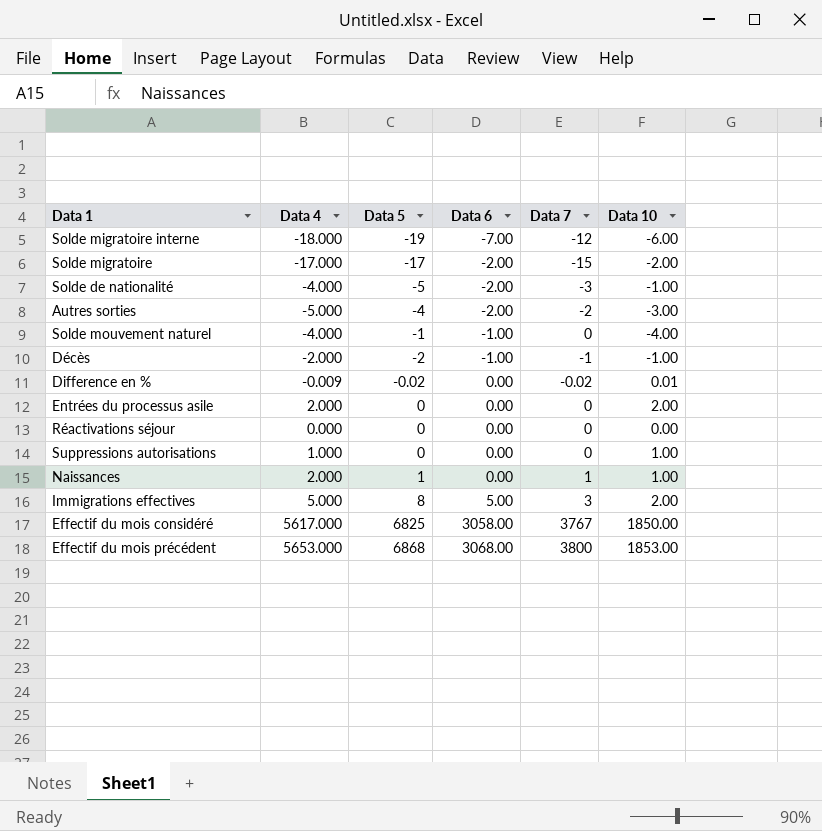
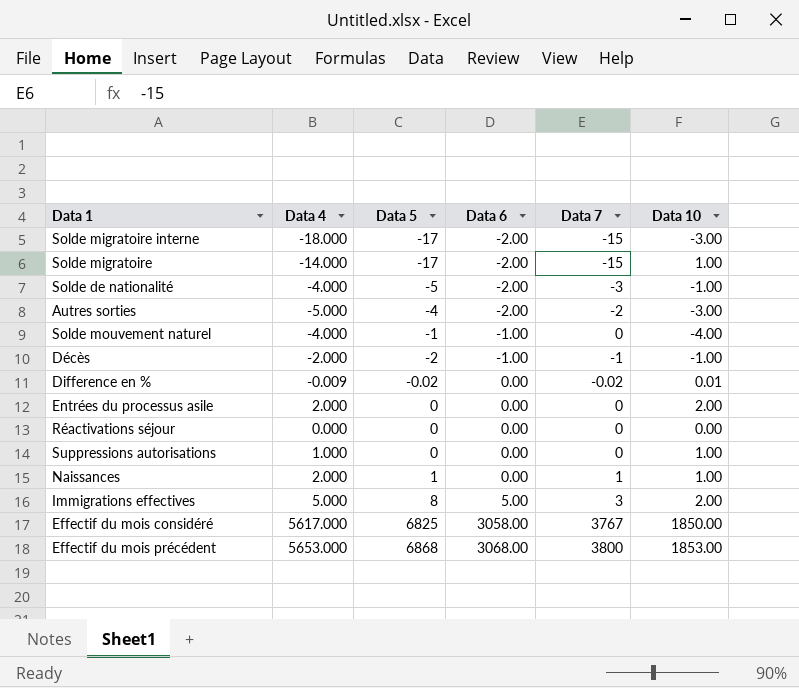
Solde migratoire interne | Data 5: -19 -> -17
Solde migratoire interne | Data 6: -7.00 -> -2.00
Solde migratoire interne | Data 7: -12 -> -15
Solde migratoire interne | Data 10: -6.00 -> -3.00
Solde migratoire | Data 4: -17.000 -> -14.000
Solde migratoire | Data 10: -2.00 -> 1.00

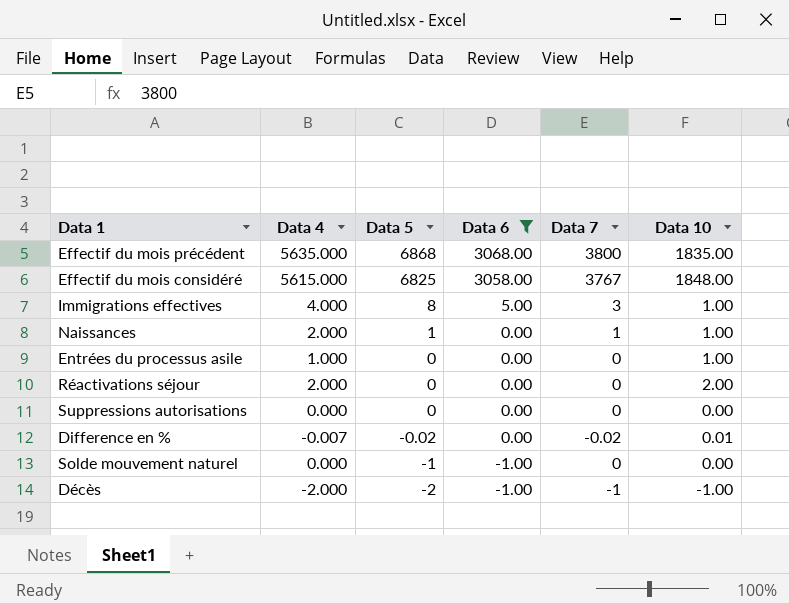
filter: none -> Data 6 != -2.00
row order: Data 6 ascending -> Data 5 descending
Effectif du mois précédent | Data 4: 5653.000 -> 5635.000
Effectif du mois précédent | Data 10: 1853.00 -> 1835.00
Effectif du mois considéré | Data 4: 5617.000 -> 5615.000
Effectif du mois considéré | Data 10: 1850.00 -> 1848.00
Immigrations effectives | Data 4: 5.000 -> 4.000
Immigrations effectives | Data 10: 2.00 -> 1.00
Entrées du processus asile | Data 4: 2.000 -> 1.000
Entrées du processus asile | Data 10: 2.00 -> 1.00
Réactivations séjour | Data 4: 0.000 -> 2.000
Réactivations séjour | Data 10: 0.00 -> 2.00
Suppressions autorisations | Data 4: 1.000 -> 0.000
Suppressions autorisations | Data 10: 1.00 -> 0.00
Difference en % | Data 4: -0.009 -> -0.007
Solde mouvement naturel | Data 4: -4.000 -> 0.000
Solde mouvement naturel | Data 10: -4.00 -> 0.00

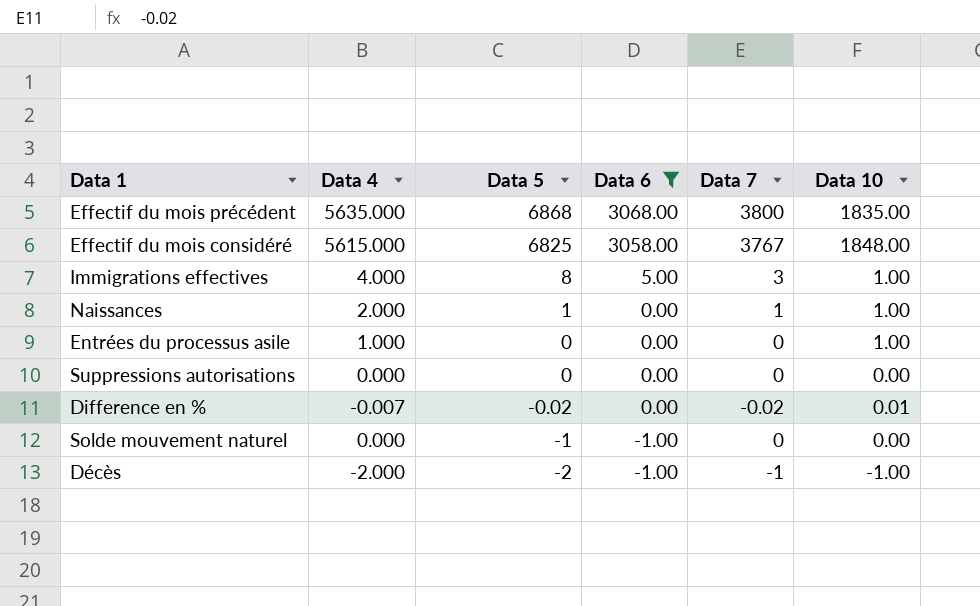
row Réactivations séjour: 2.000 | 0 | 0.00 | 0 | 2.00 -> none

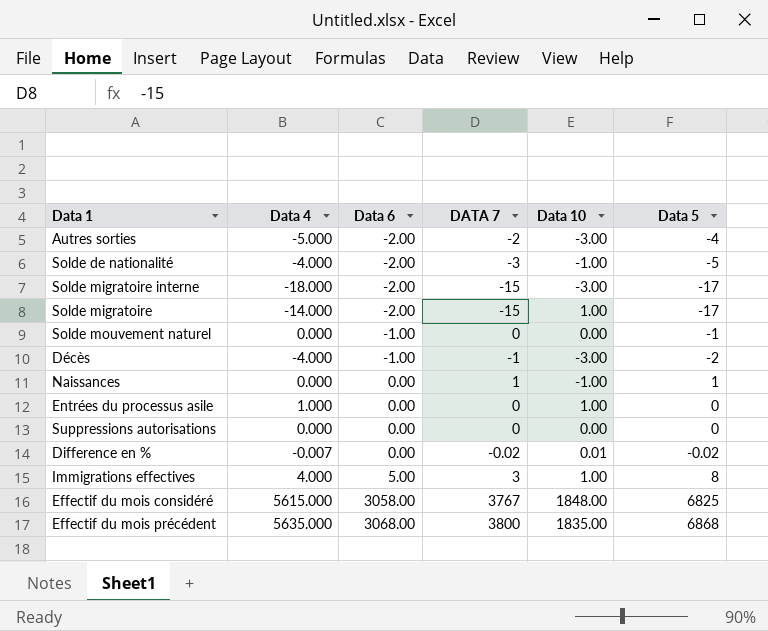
filter: Data 6 != -2.00 -> none
row order: Data 5 descending -> Data 6 ascending
column name: Data 7 -> DATA 7
column Data 5 | position: 3 -> 6
Décès | Data 4: -2.000 -> -4.000
Décès | Data 10: -1.00 -> -3.00
Naissances | Data 4: 2.000 -> 0.000
Naissances | Data 10: 1.00 -> -1.00

